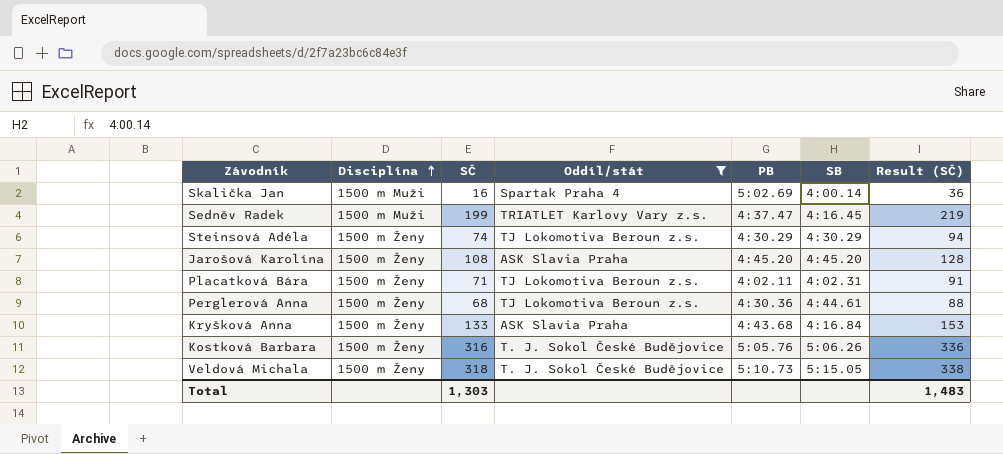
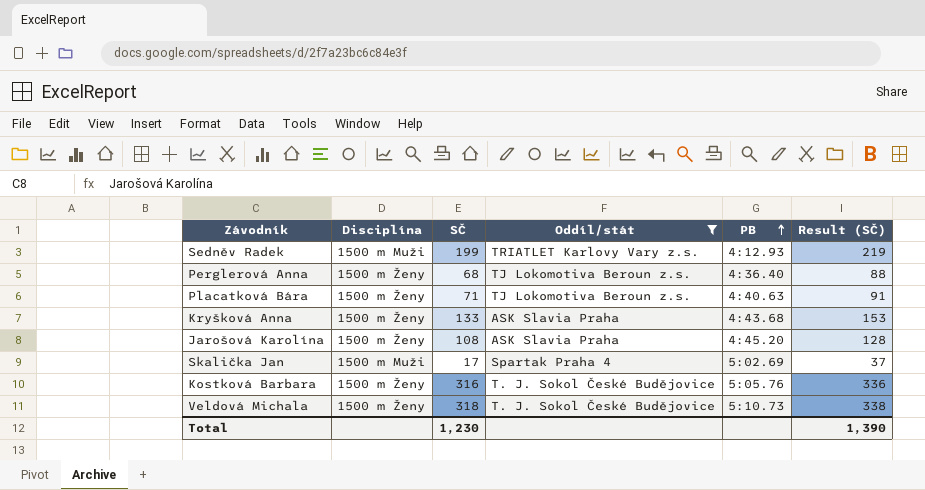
row order: Disciplína ascending -> PB ascending
column SB | position: 6 -> none
row Steinsová Adéla: 1500 m Ženy | 74 | TJ Lokomotiva Beroun z.s. | 4:30.29 | 4:30.29 | 94 -> none
Sedněv Radek | PB: 4:37.47 -> 4:12.93
Perglerová Anna | PB: 4:30.36 -> 4:36.40
Placatková Bára | PB: 4:02.11 -> 4:40.63
Skalička Jan | SČ: 16 -> 17
Skalička Jan | Result (SČ): 36 -> 37
Total | SČ: 1,303 -> 1,230
Total | Result (SČ): 1,483 -> 1,390

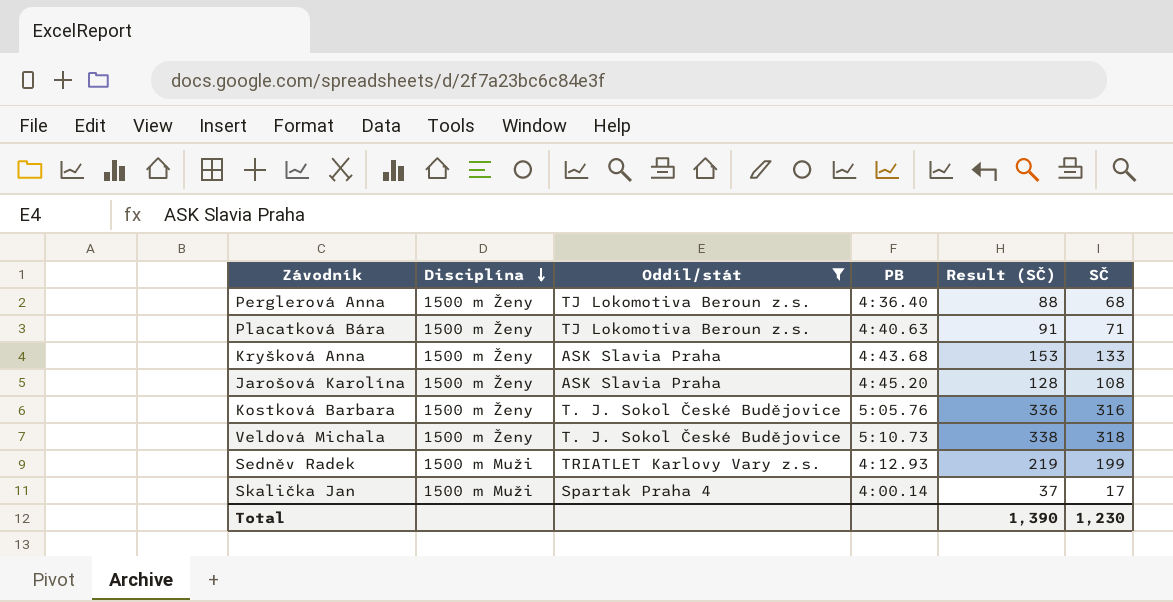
row order: PB ascending -> Disciplína descending
column SČ | position: 3 -> 6
Skalička Jan | PB: 5:02.69 -> 4:00.14

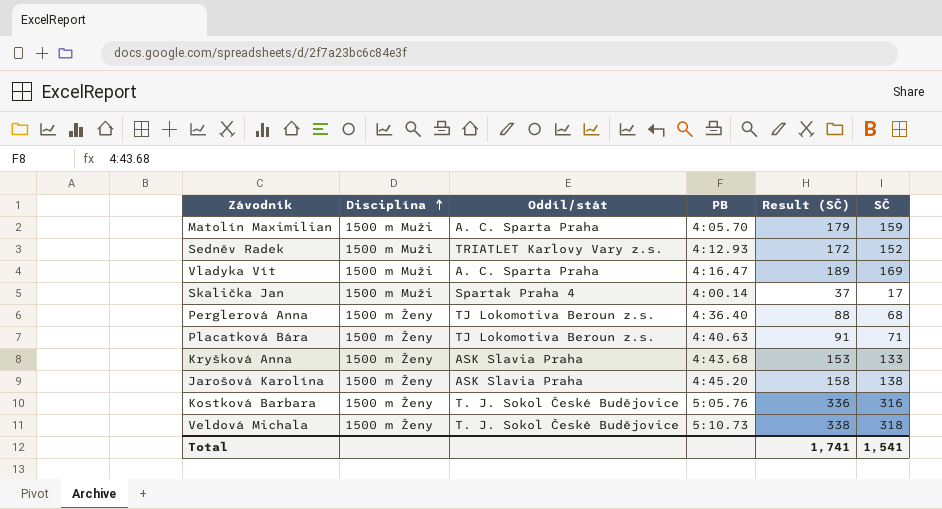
filter: Oddíl/stát != A. C. Sparta Praha -> none
row order: Disciplína descending -> Disciplína ascending
Sedněv Radek | Result (SČ): 219 -> 172
Sedněv Radek | SČ: 199 -> 152
Jarošová Karolína | Result (SČ): 128 -> 158
Jarošová Karolína | SČ: 108 -> 138
Total | Result (SČ): 1,390 -> 1,741
Total | SČ: 1,230 -> 1,541

